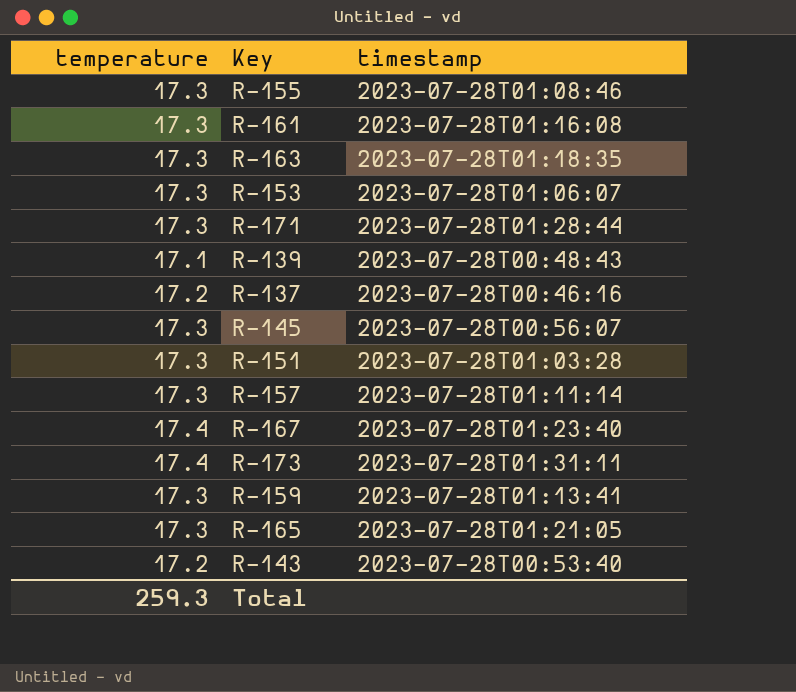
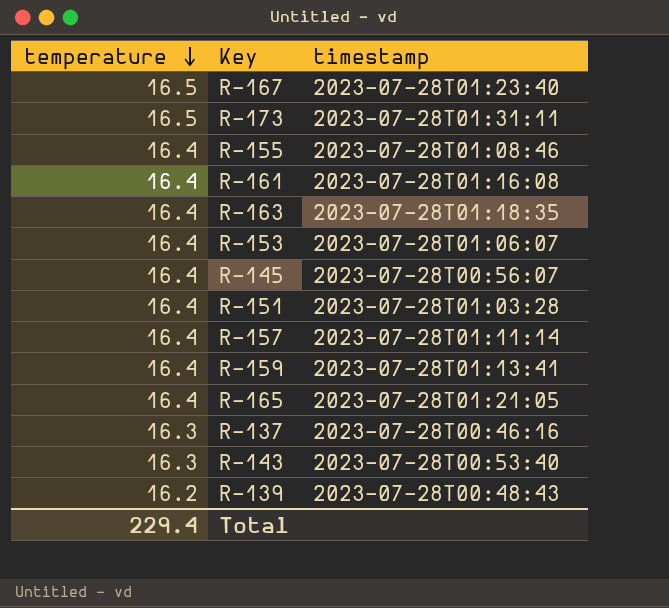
row order: none -> temperature descending
row R-171: 17.3 | 2023-07-28T01:28:44 -> none
R-167 | temperature: 17.4 -> 16.5
R-173 | temperature: 17.4 -> 16.5
R-155 | temperature: 17.3 -> 16.4
R-161 | temperature: 17.3 -> 16.4
R-163 | temperature: 17.3 -> 16.4
R-153 | temperature: 17.3 -> 16.4
R-145 | temperature: 17.3 -> 16.4
R-151 | temperature: 17.3 -> 16.4
R-157 | temperature: 17.3 -> 16.4
R-159 | temperature: 17.3 -> 16.4
R-165 | temperature: 17.3 -> 16.4
R-137 | temperature: 17.2 -> 16.3
R-143 | temperature: 17.2 -> 16.3
R-139 | temperature: 17.1 -> 16.2
Total | temperature: 259.3 -> 229.4

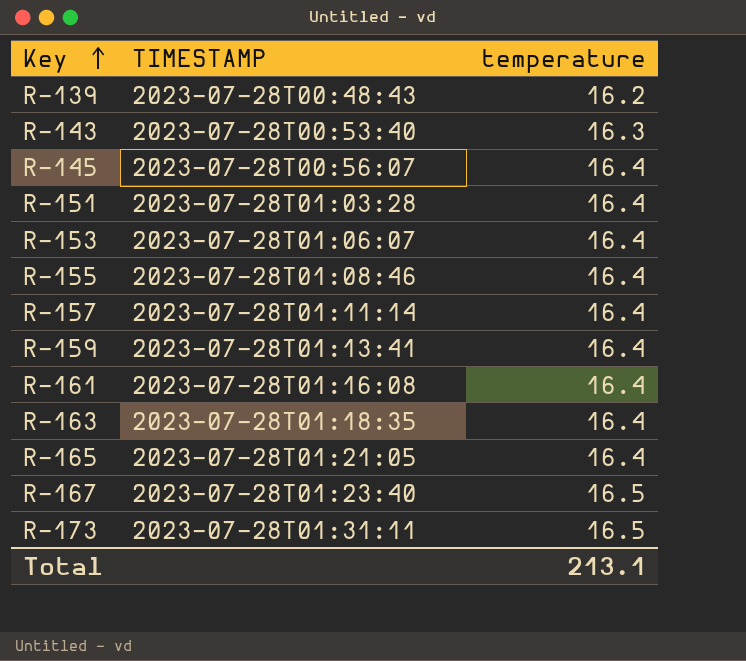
row order: temperature descending -> Key ascending
column name: timestamp -> TIMESTAMP
column temperature | position: 1 -> 3
row R-137: 16.3 | 2023-07-28T00:46:16 -> none
Total | temperature: 229.4 -> 213.1

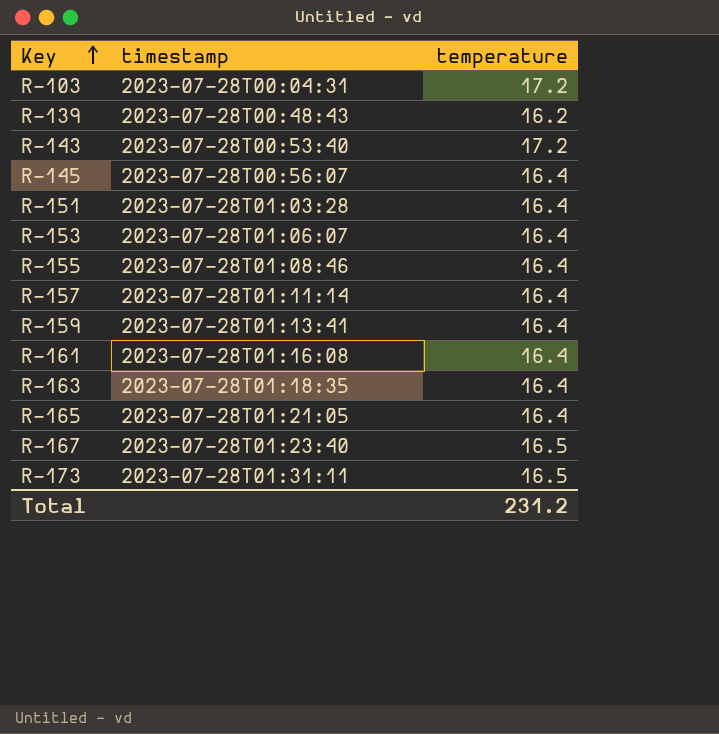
column name: TIMESTAMP -> timestamp
row R-103: none -> 2023-07-28T00:04:31 | 17.2
R-143 | temperature: 16.3 -> 17.2
Total | temperature: 213.1 -> 231.2

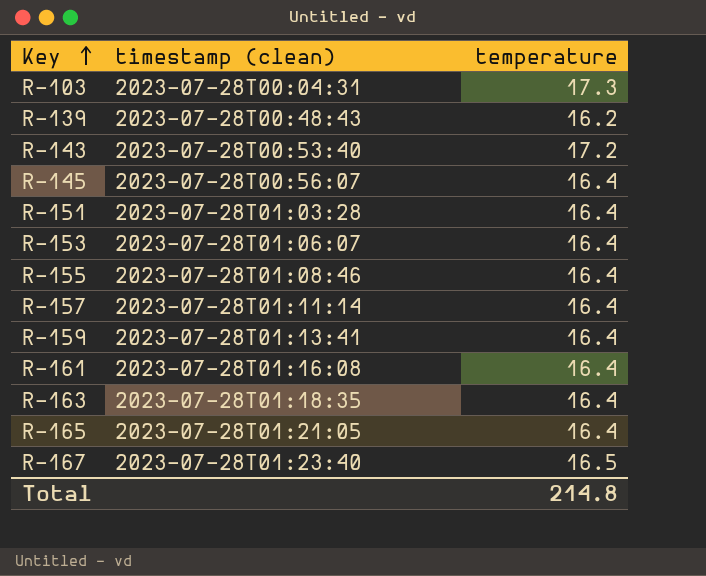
column name: timestamp -> timestamp (clean)
row R-173: 2023-07-28T01:31:11 | 16.5 -> none
R-103 | temperature: 17.2 -> 17.3
Total | temperature: 231.2 -> 214.8

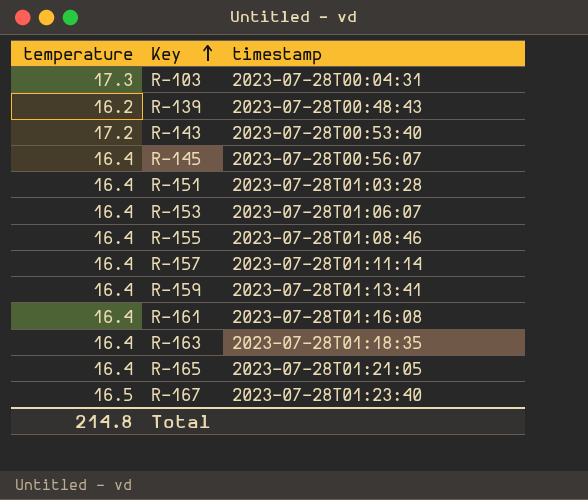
column temperature | position: 3 -> 1
column name: timestamp (clean) -> timestamp

